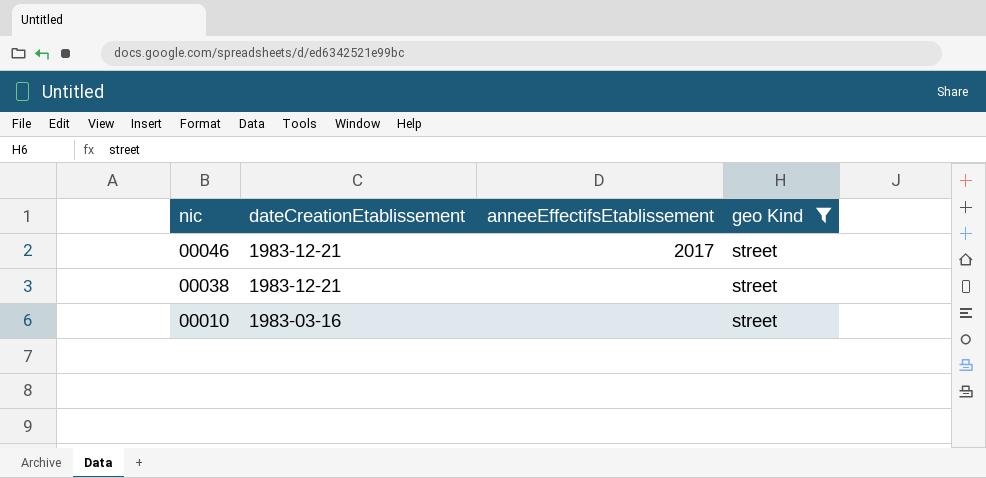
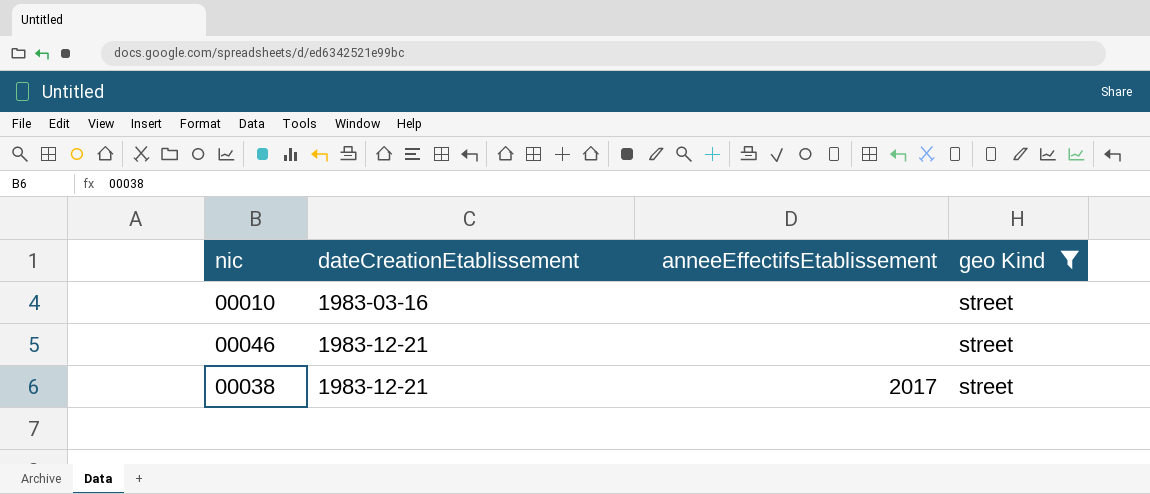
row order: nic descending -> dateCreationEtablissement ascending
00046 | anneeEffectifsEtablissement: 2017 -> none
00038 | anneeEffectifsEtablissement: none -> 2017

